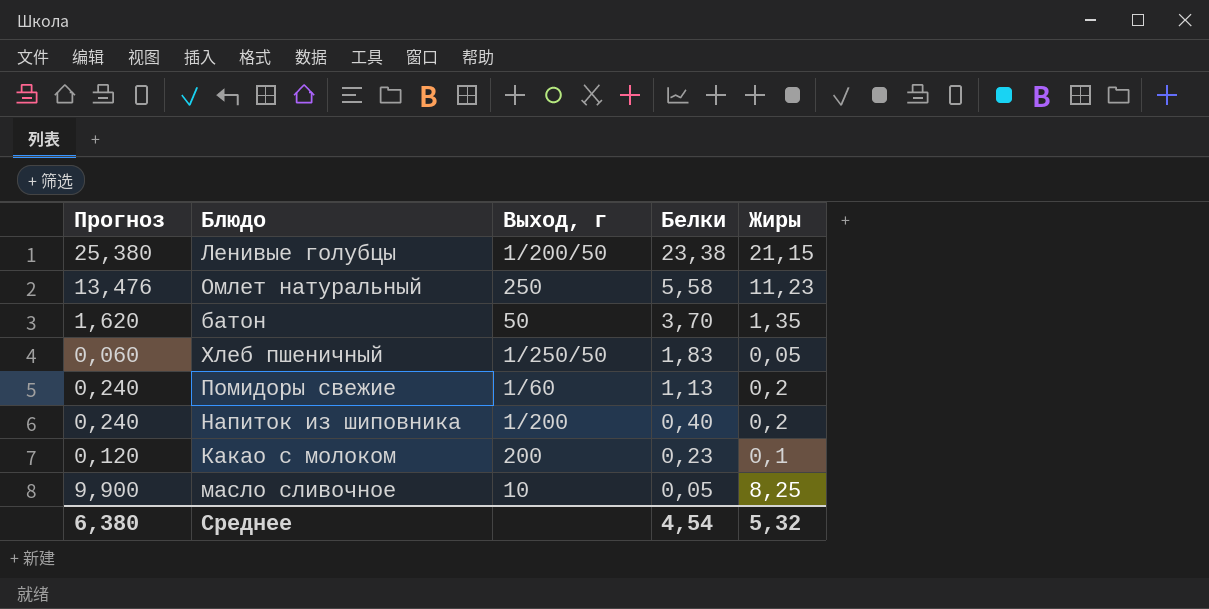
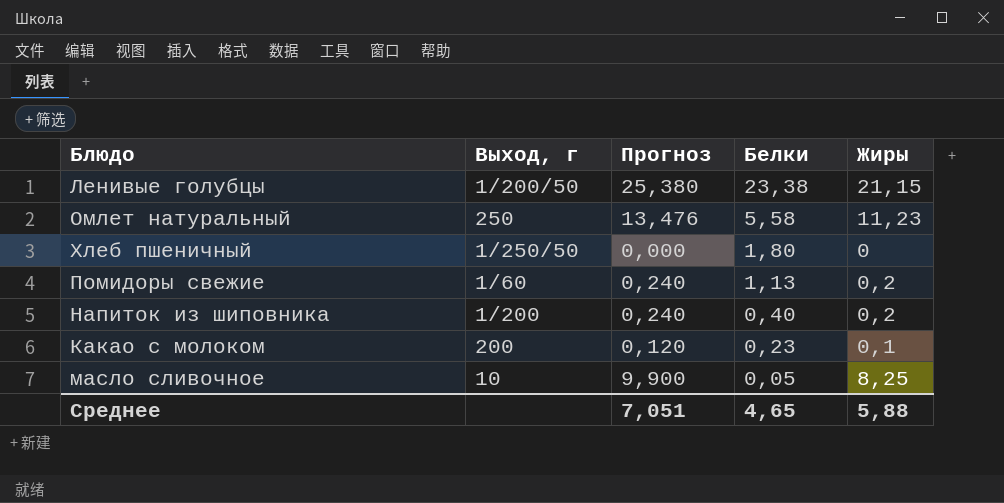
column Прогноз | position: 1 -> 3
row батон: 1,620 | 50 | 3,70 | 1,35 -> none
Хлеб пшеничный | Прогноз: 0,060 -> 0,000
Хлеб пшеничный | Белки: 1,83 -> 1,80
Хлеб пшеничный | Жиры: 0,05 -> 0
Среднее | Прогноз: 6,380 -> 7,051
Среднее | Белки: 4,54 -> 4,65
Среднее | Жиры: 5,32 -> 5,88

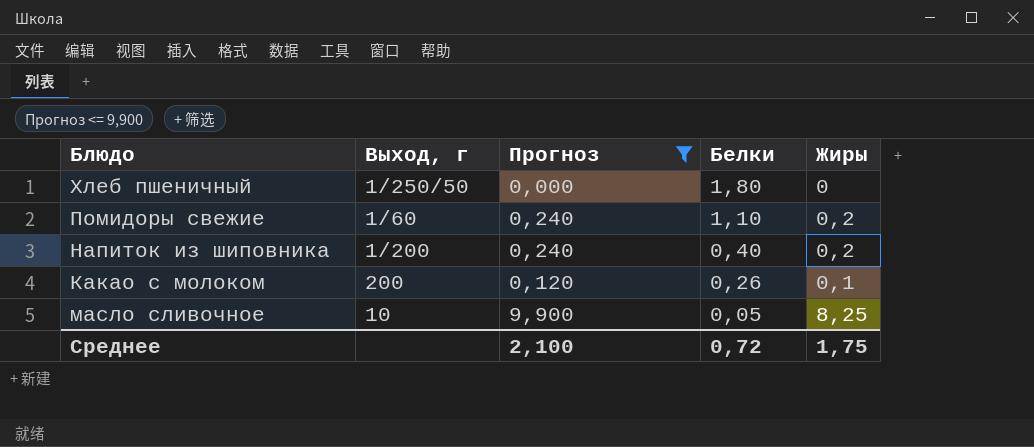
filter: none -> Прогноз <= 9,900
Помидоры свежие | Белки: 1,13 -> 1,10
Какао с молоком | Белки: 0,23 -> 0,26
Среднее | Прогноз: 7,051 -> 2,100
Среднее | Белки: 4,65 -> 0,72
Среднее | Жиры: 5,88 -> 1,75

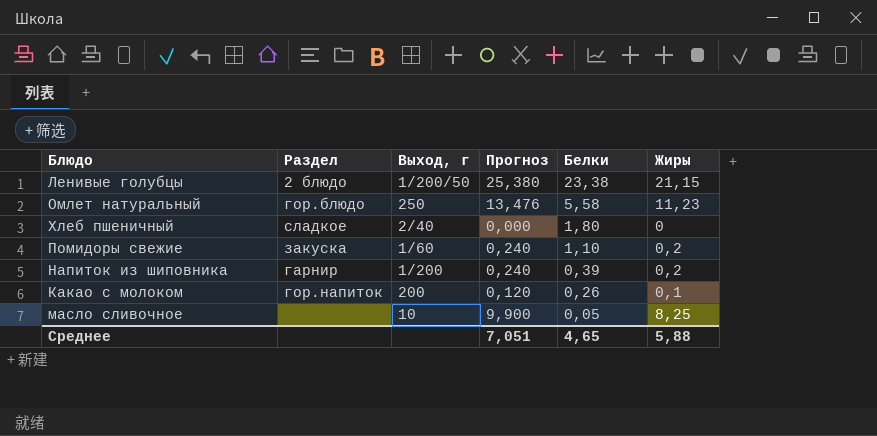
filter: Прогноз <= 9,900 -> none
column Раздел | position: none -> 2
Хлеб пшеничный | Выход, г: 1/250/50 -> 2/40
Напиток из шиповника | Белки: 0,40 -> 0,39
Среднее | Прогноз: 2,100 -> 7,051
Среднее | Белки: 0,72 -> 4,65
Среднее | Жиры: 1,75 -> 5,88

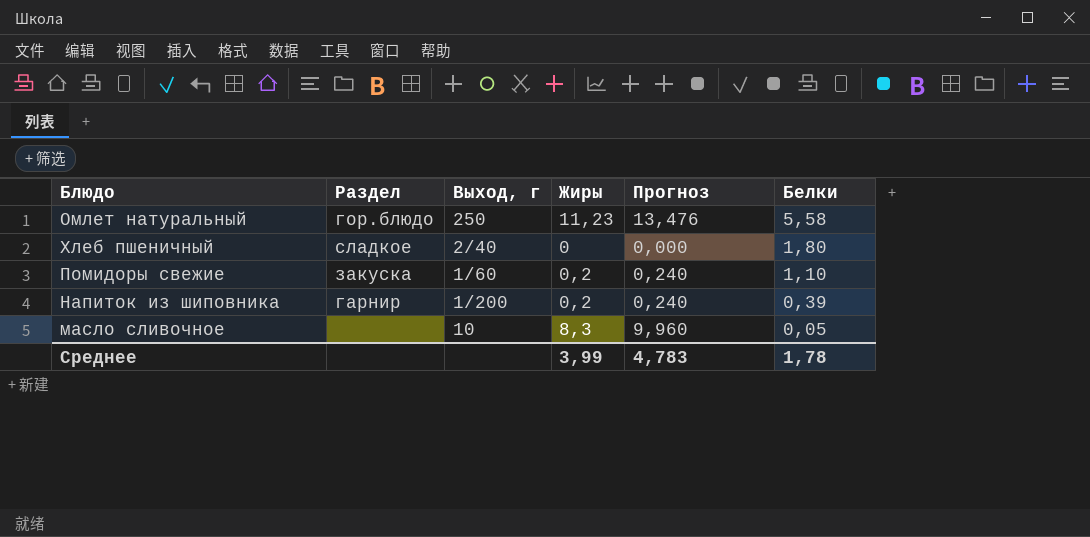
column Жиры | position: 6 -> 4
row Ленивые голубцы: 2 блюдо | 1/200/50 | 25,380 | 23,38 | 21,15 -> none
row Какао с молоком: гор.напиток | 200 | 0,120 | 0,26 | 0,1 -> none
масло сливочное | Жиры: 8,25 -> 8,3
масло сливочное | Прогноз: 9,900 -> 9,960
Среднее | Жиры: 5,88 -> 3,99
Среднее | Прогноз: 7,051 -> 4,783
Среднее | Белки: 4,65 -> 1,78

